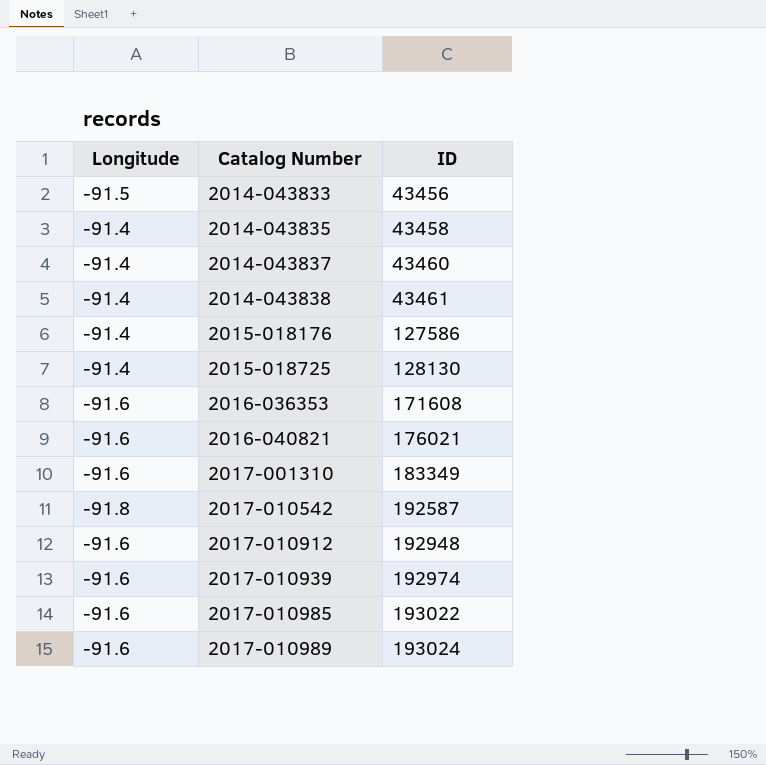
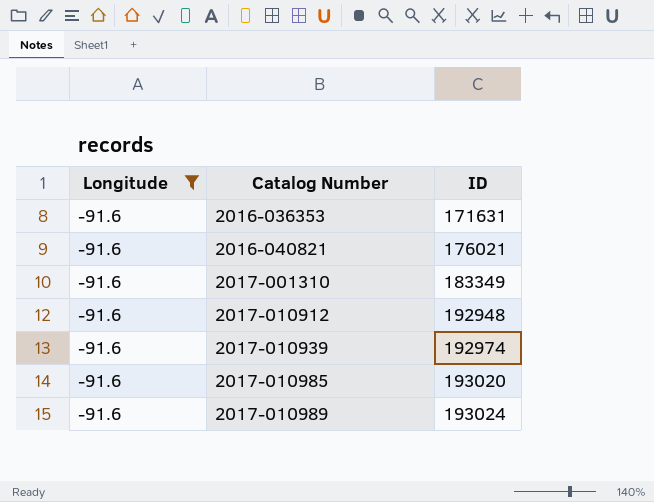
filter: none -> Longitude = -91.6
2016-036353 | ID: 171608 -> 171631
2017-010985 | ID: 193022 -> 193020

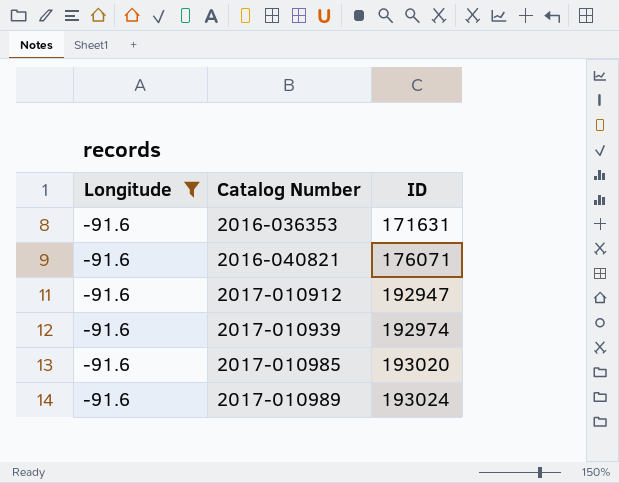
row 2017-001310: -91.6 | 183349 -> none
2016-040821 | ID: 176021 -> 176071
2017-010912 | ID: 192948 -> 192947

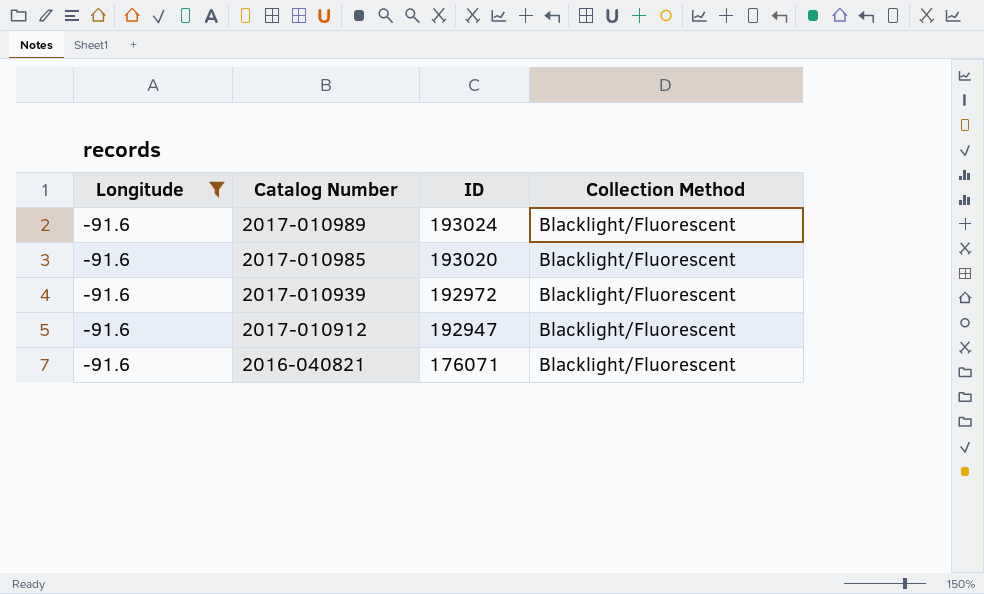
row order: Catalog Number ascending -> Catalog Number descending
column Collection Method | position: none -> 4
row 2016-036353: -91.6 | 171631 -> none
2017-010939 | ID: 192974 -> 192972

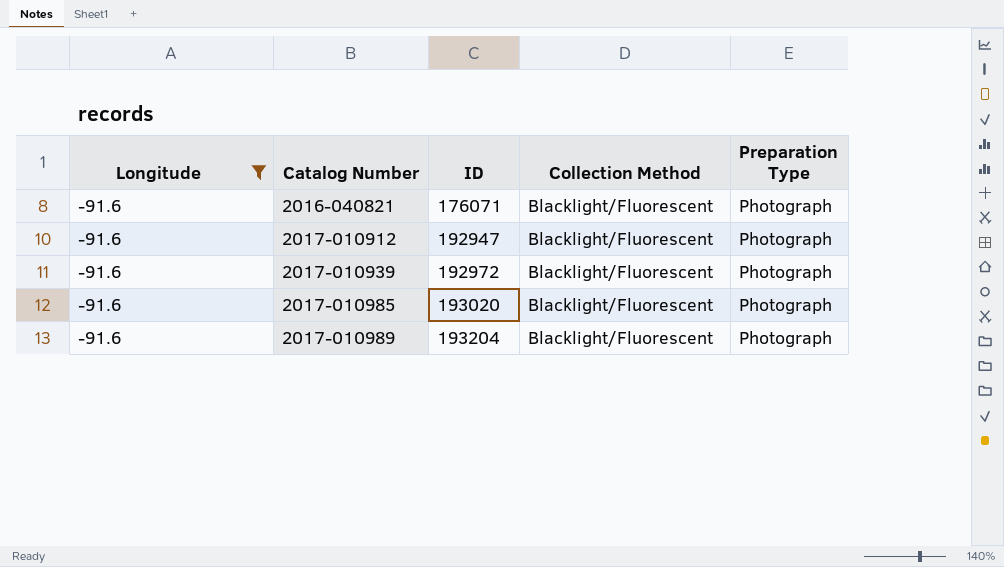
row order: Catalog Number descending -> Catalog Number ascending
column Preparation Type | position: none -> 5
2017-010989 | ID: 193024 -> 193204

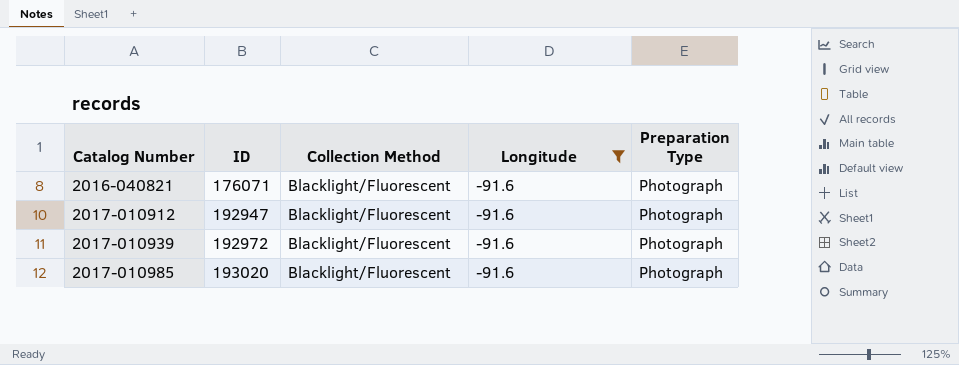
column Longitude | position: 1 -> 4
row 2017-010989: -91.6 | 193204 | Blacklight/Fluorescent | Photograph -> none

